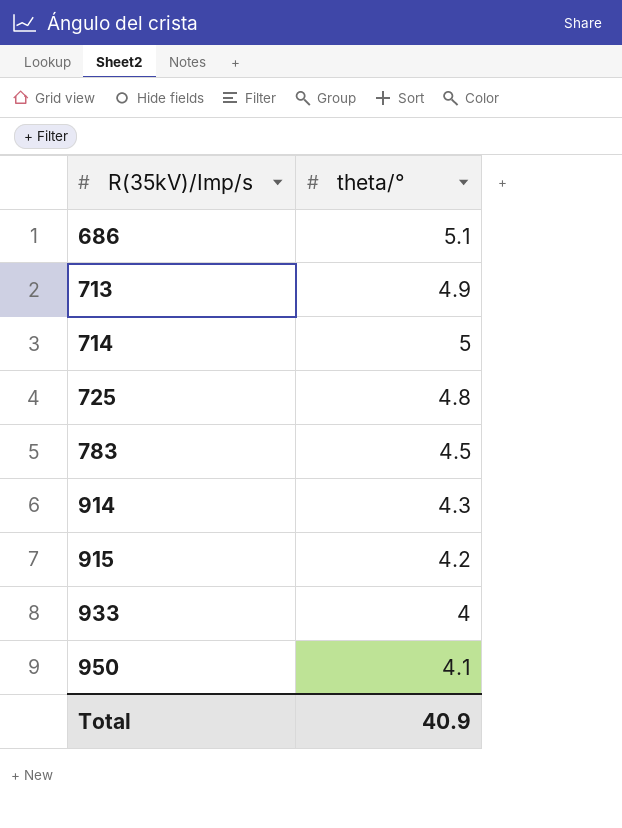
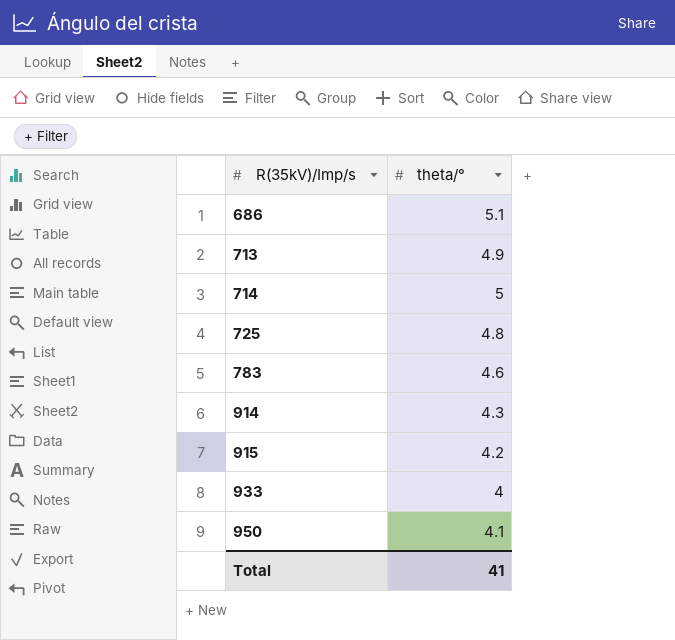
783 | theta/°: 4.5 -> 4.6
Total | theta/°: 40.9 -> 41

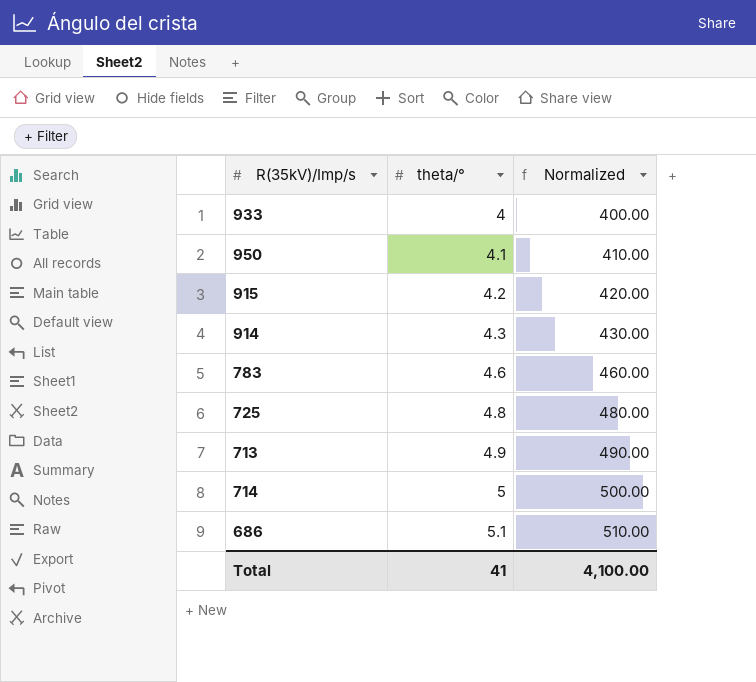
row order: R(35kV)/Imp/s ascending -> theta/° ascending
column Normalized | formula: none -> [theta/°] * 100

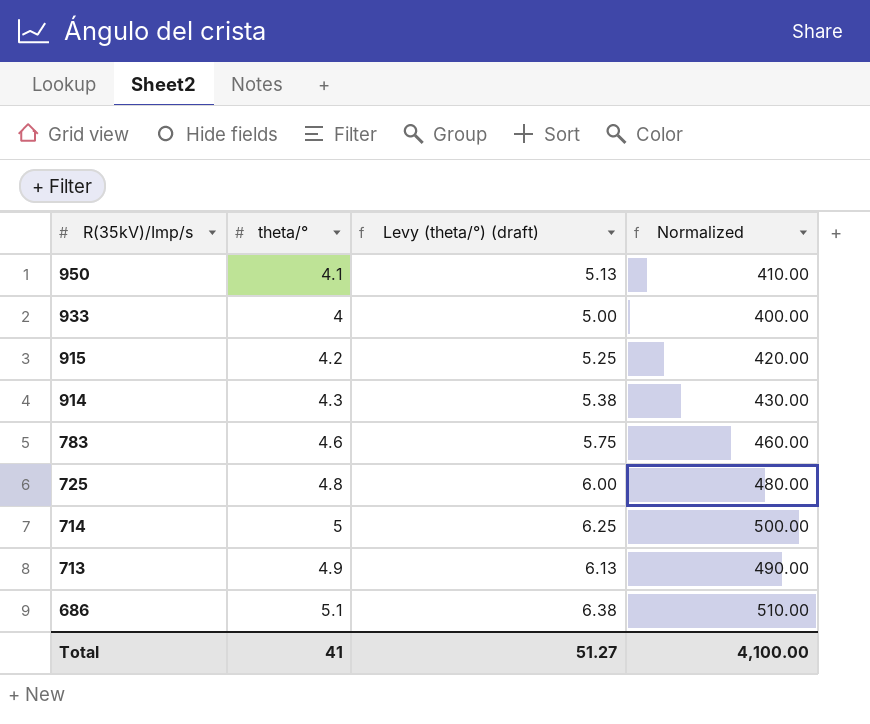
row order: theta/° ascending -> R(35kV)/Imp/s descending
column Levy (theta/°) (draft) | formula: none -> [theta/°] * 1.25

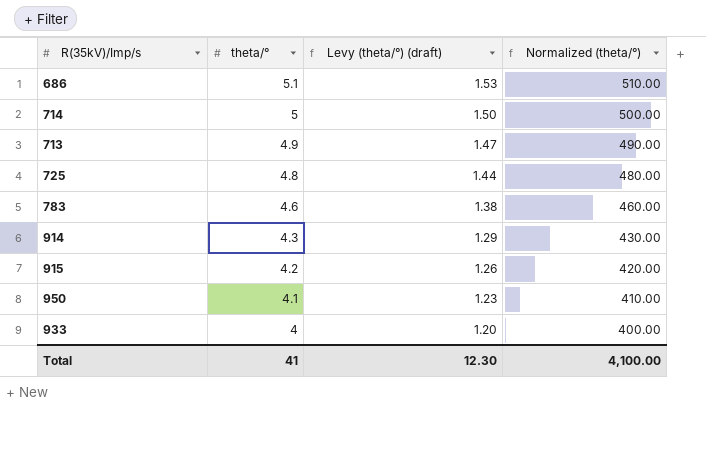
row order: R(35kV)/Imp/s descending -> theta/° descending
column Levy (theta/°) (draft) | formula: [theta/°] * 1.25 -> [theta/°] * 0.3
column name: Normalized -> Normalized (theta/°)
Total | Levy (theta/°) (draft): 51.27 -> 12.30

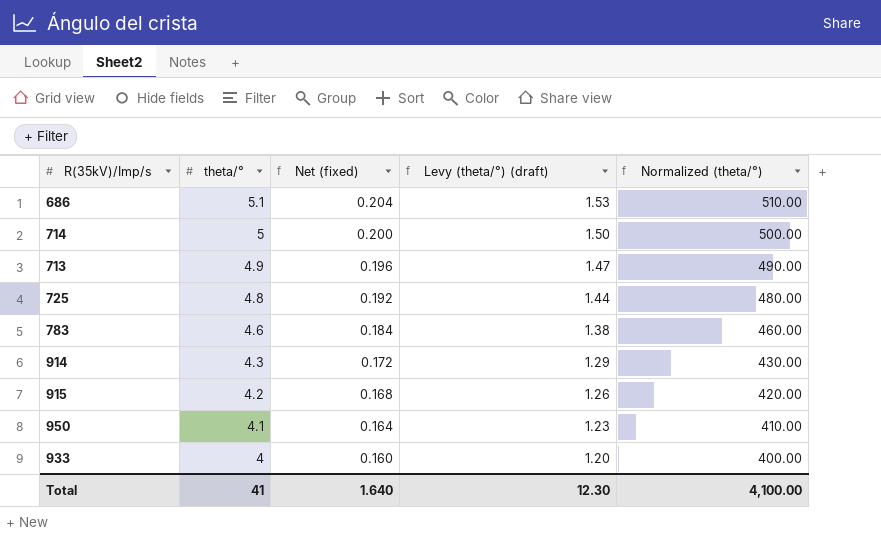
column Net (fixed) | formula: none -> [theta/°] * 0.04

